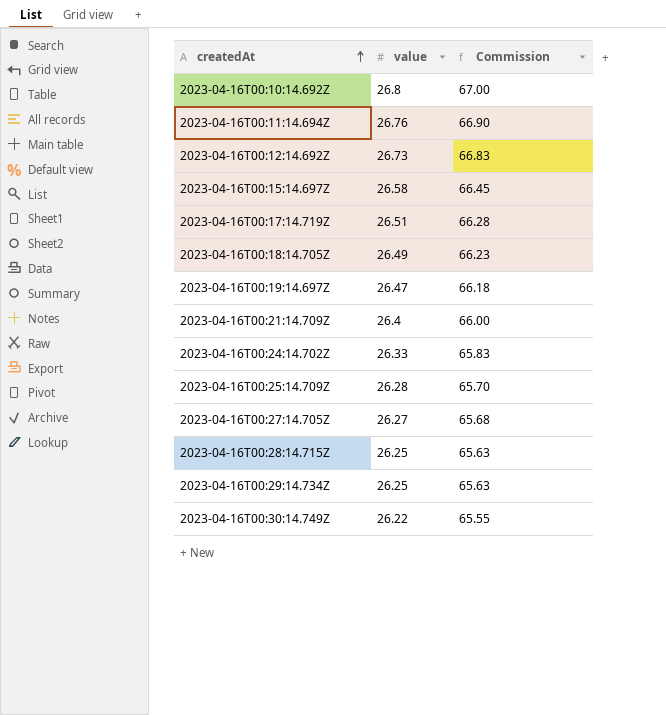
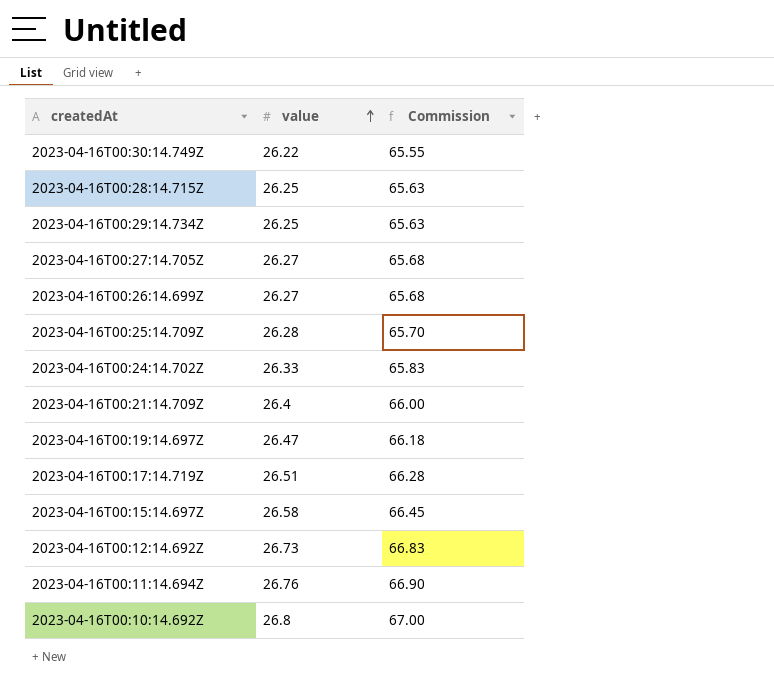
row order: createdAt ascending -> value ascending
row 2023-04-16T00:18:14.705Z: 26.49 | 66.23 -> none
row 2023-04-16T00:26:14.699Z: none -> 26.27 | 65.68

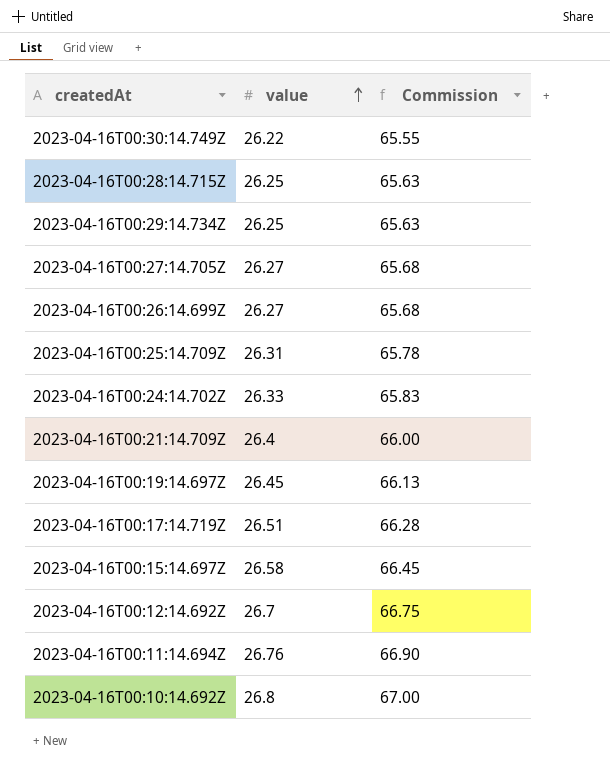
2023-04-16T00:25:14.709Z | value: 26.28 -> 26.31
2023-04-16T00:25:14.709Z | Commission: 65.70 -> 65.78
2023-04-16T00:19:14.697Z | value: 26.47 -> 26.45
2023-04-16T00:19:14.697Z | Commission: 66.18 -> 66.13
2023-04-16T00:12:14.692Z | value: 26.73 -> 26.7
2023-04-16T00:12:14.692Z | Commission: 66.83 -> 66.75

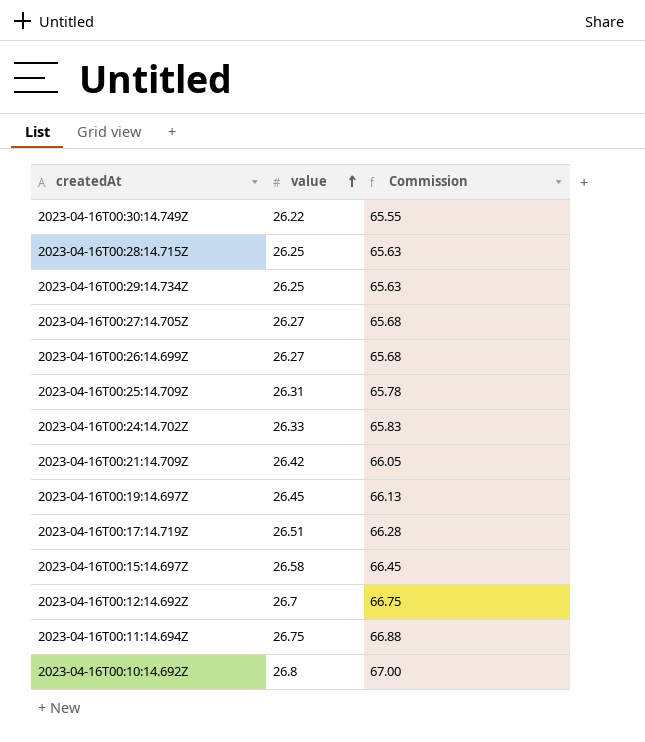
2023-04-16T00:21:14.709Z | value: 26.4 -> 26.42
2023-04-16T00:21:14.709Z | Commission: 66.00 -> 66.05
2023-04-16T00:11:14.694Z | value: 26.76 -> 26.75
2023-04-16T00:11:14.694Z | Commission: 66.90 -> 66.88

